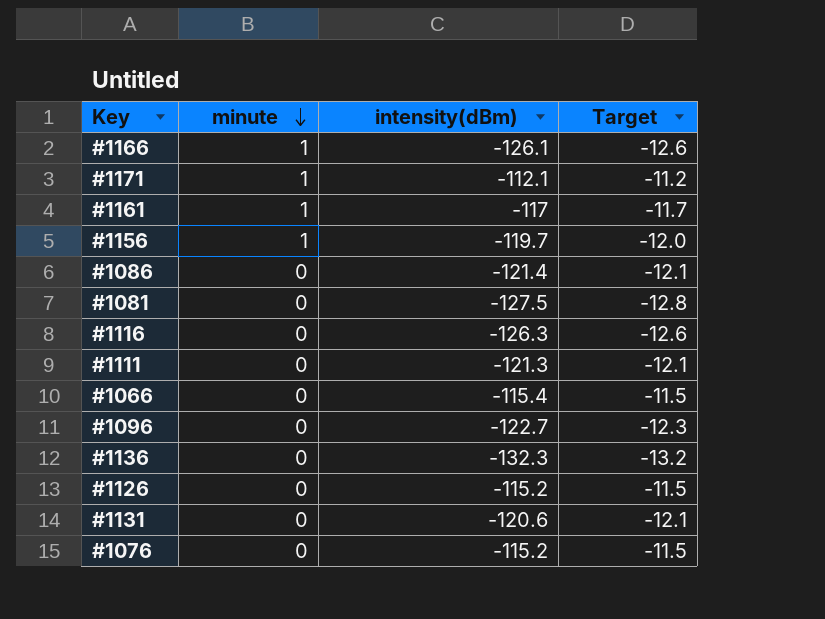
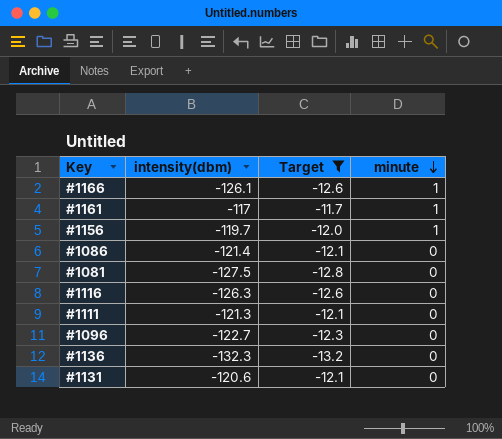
filter: none -> Target <= -11.7
column name: intensity(dBm) -> intensity(dbm)
column minute | position: 2 -> 4

